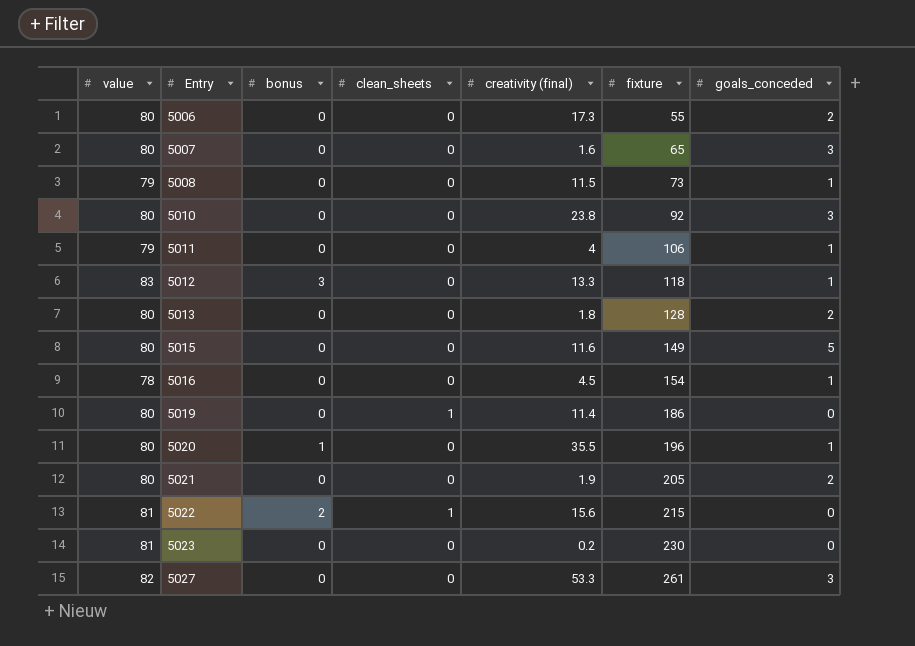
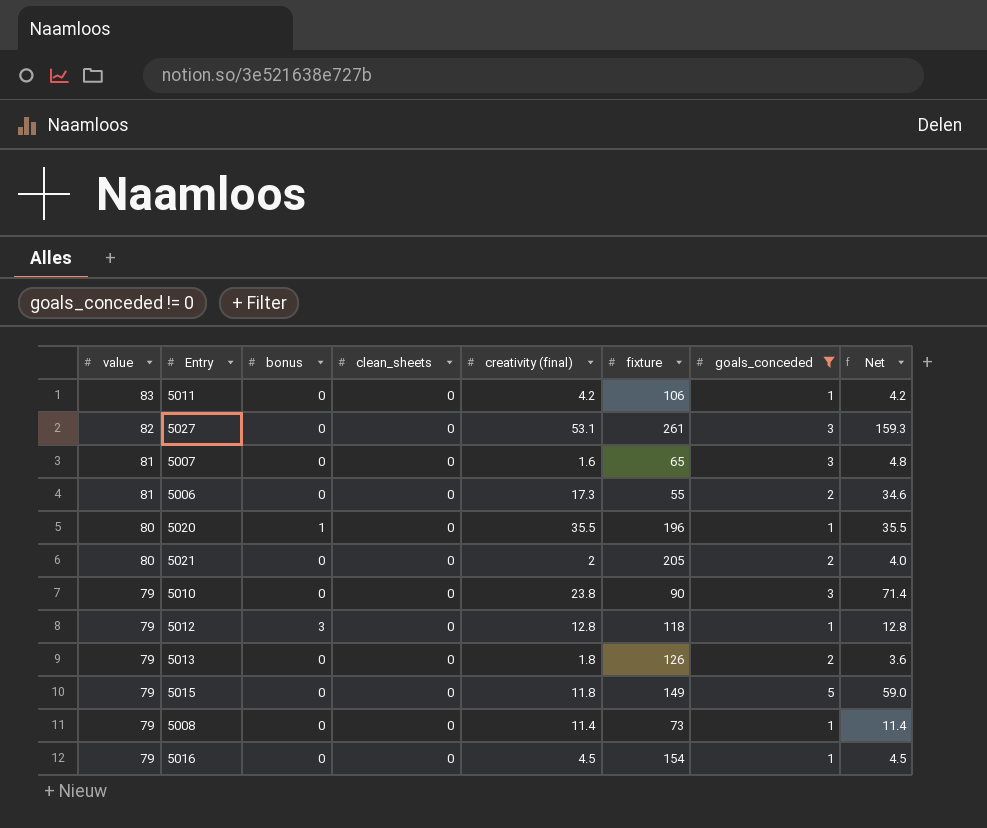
filter: none -> goals_conceded != 0
row order: Entry ascending -> value descending
column Net | formula: none -> [creativity (final)] * [goals_conceded]
5011 | value: 79 -> 83
5011 | creativity (final): 4 -> 4.2
5027 | creativity (final): 53.3 -> 53.1
5007 | value: 80 -> 81
5006 | value: 80 -> 81
5021 | creativity (final): 1.9 -> 2
5010 | value: 80 -> 79
5010 | fixture: 92 -> 90
5012 | value: 83 -> 79
5012 | creativity (final): 13.3 -> 12.8
5013 | value: 80 -> 79
5013 | fixture: 128 -> 126
5015 | value: 80 -> 79
5015 | creativity (final): 11.6 -> 11.8
5008 | creativity (final): 11.5 -> 11.4
5016 | value: 78 -> 79

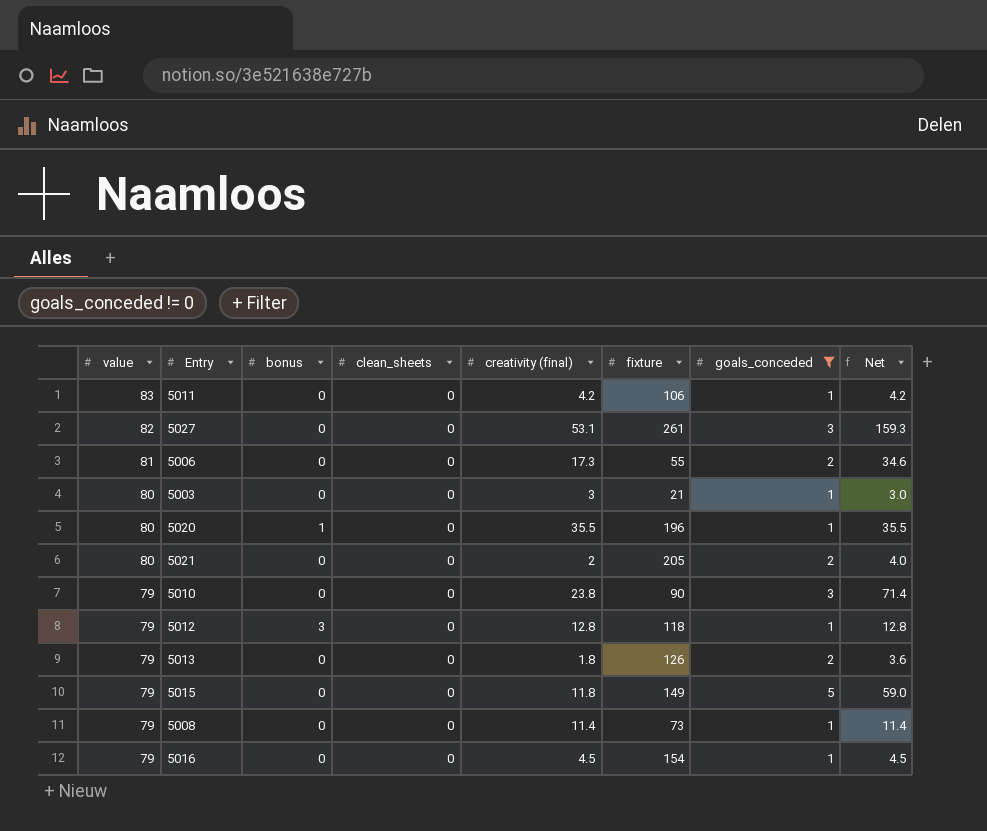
row 5007: 81 | 0 | 0 | 1.6 | 65 | 3 | 4.8 -> none
row 5003: none -> 80 | 0 | 0 | 3 | 21 | 1 | 3.0

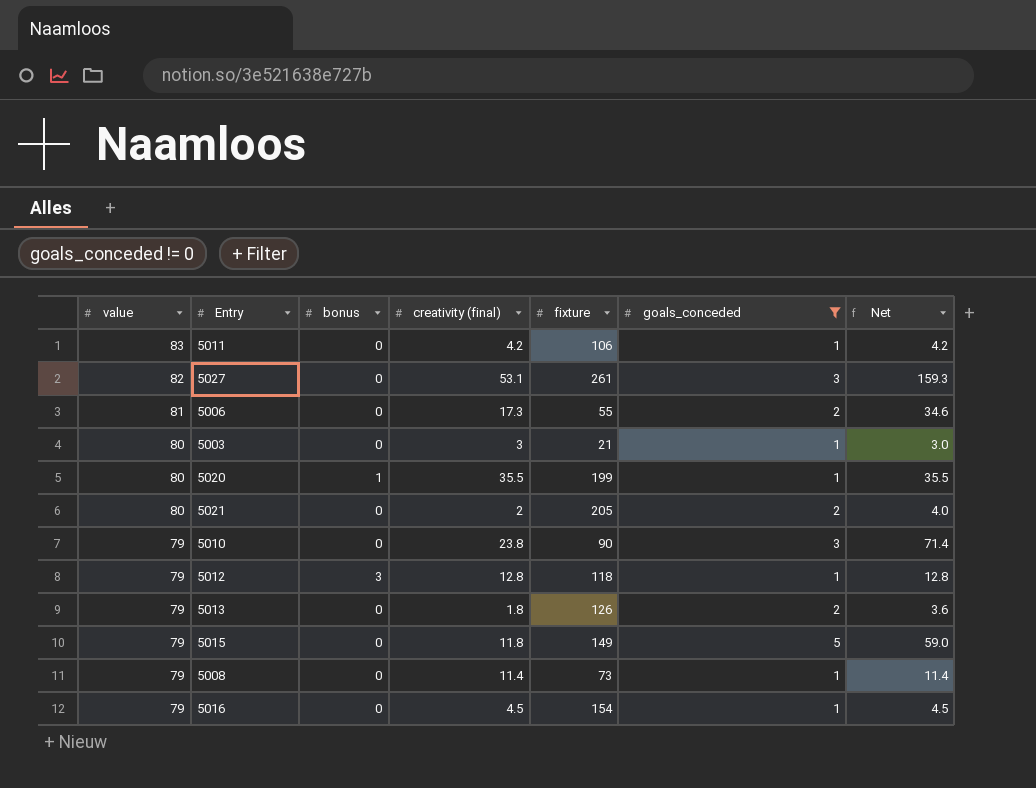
column clean_sheets | position: 4 -> none
5020 | fixture: 196 -> 199

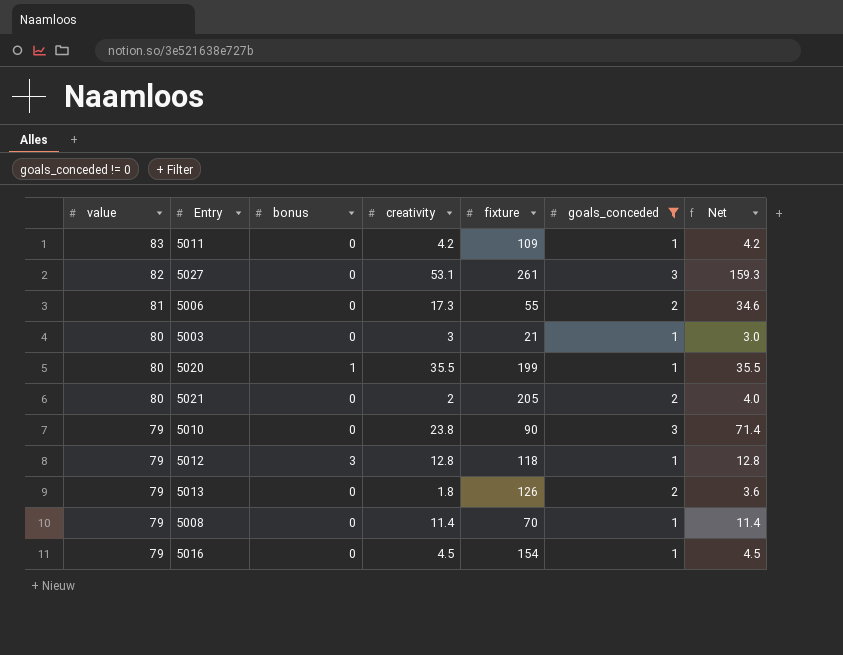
column name: creativity (final) -> creativity
row 5015: 79 | 0 | 11.8 | 149 | 5 | 59.0 -> none
5011 | fixture: 106 -> 109
5008 | fixture: 73 -> 70

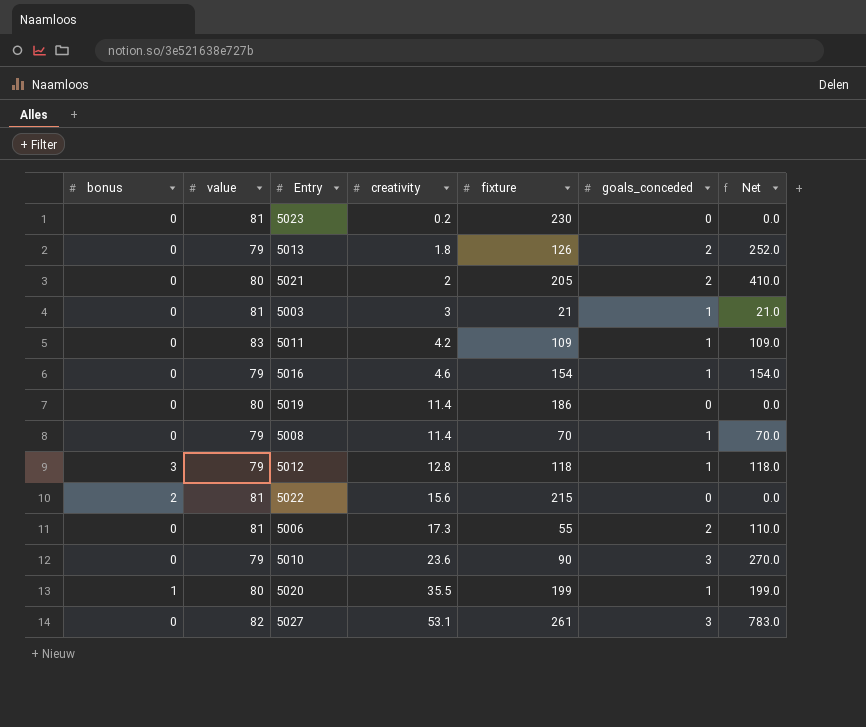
filter: goals_conceded != 0 -> none
row order: value descending -> creativity ascending
column bonus | position: 3 -> 1
column Net | formula: [creativity] * [goals_conceded] -> [fixture] * [goals_conceded]
5003 | value: 80 -> 81
5016 | creativity: 4.5 -> 4.6
5010 | creativity: 23.8 -> 23.6

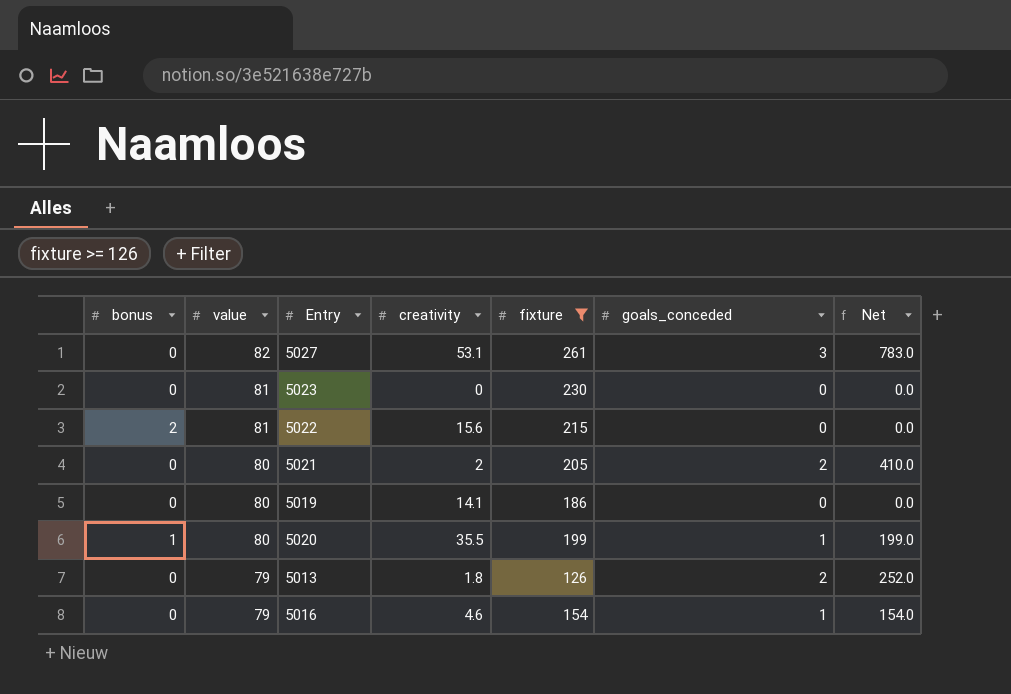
filter: none -> fixture >= 126
row order: creativity ascending -> value descending
5023 | creativity: 0.2 -> 0
5019 | creativity: 11.4 -> 14.1

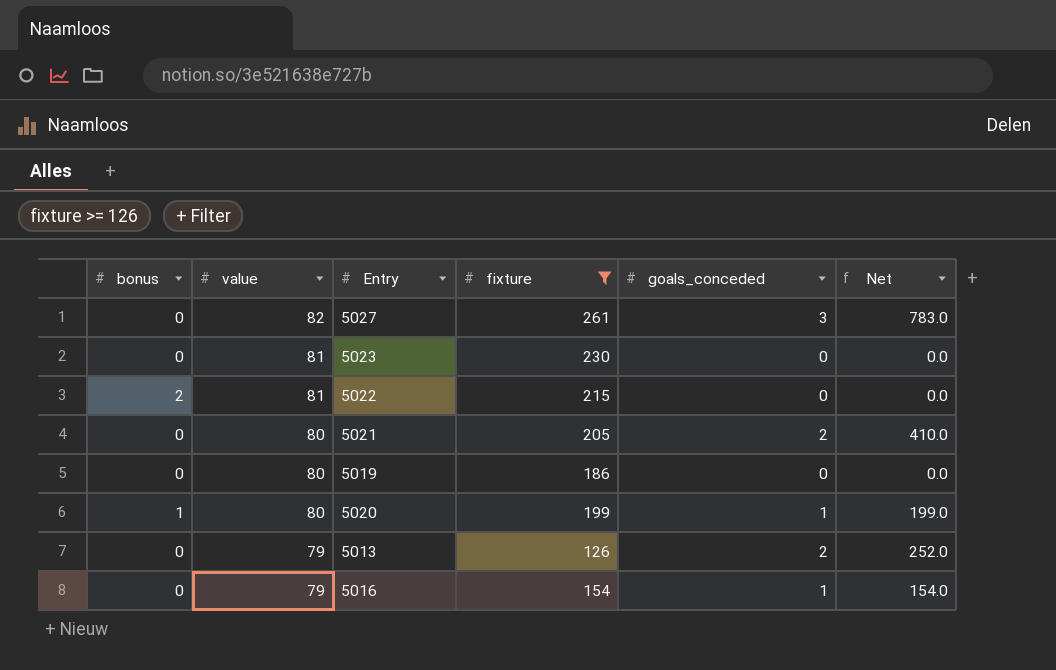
column creativity | position: 4 -> none

